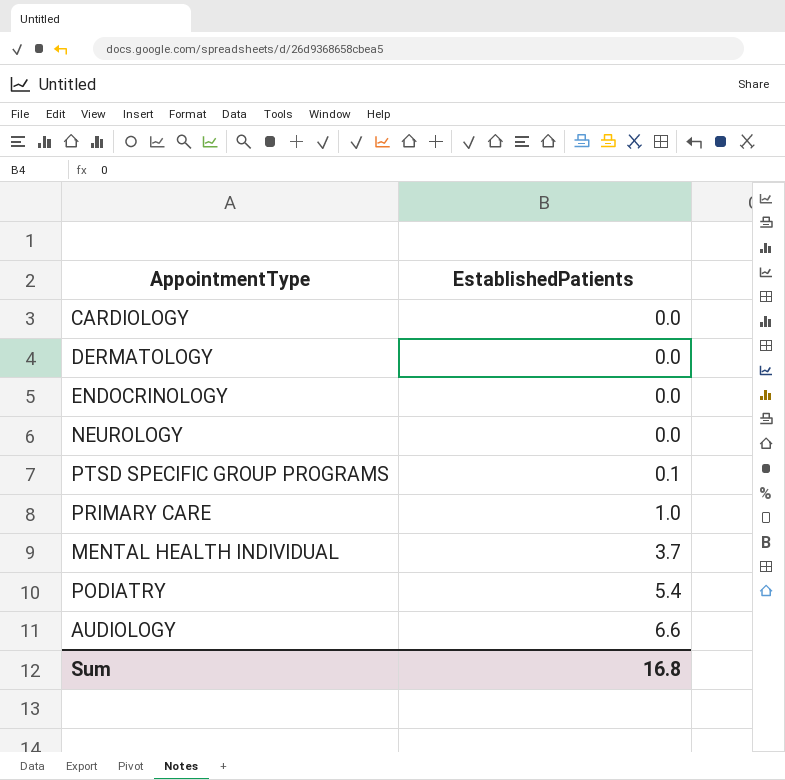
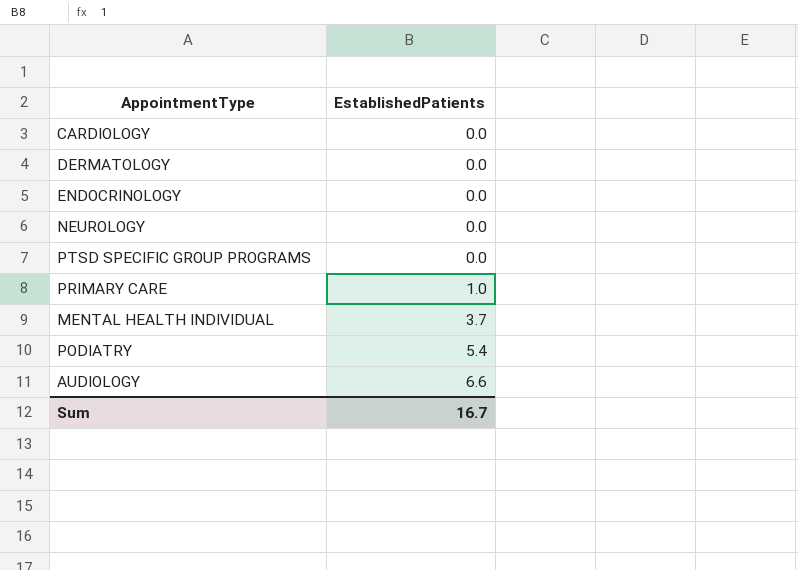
PTSD SPECIFIC GROUP PROGRAMS | EstablishedPatients: 0.1 -> 0.0
Sum | EstablishedPatients: 16.8 -> 16.7

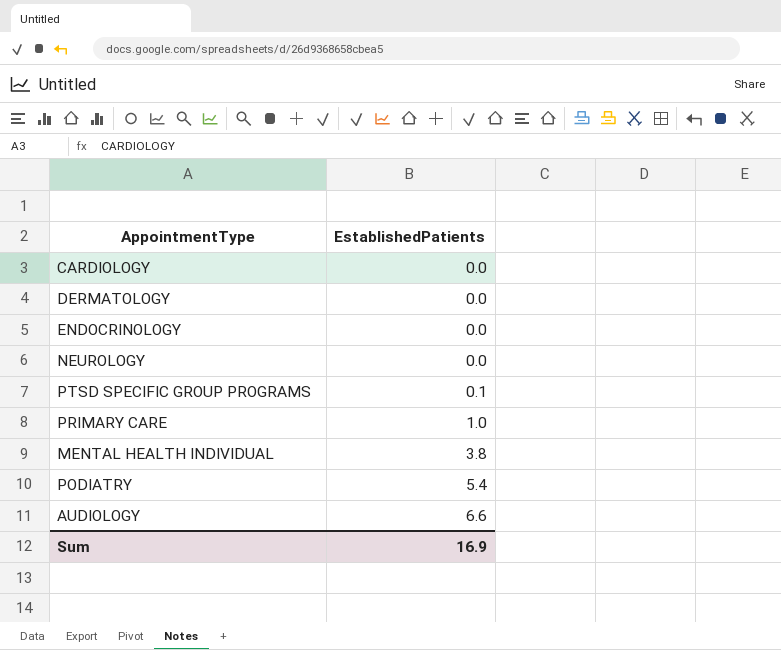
PTSD SPECIFIC GROUP PROGRAMS | EstablishedPatients: 0.0 -> 0.1
MENTAL HEALTH INDIVIDUAL | EstablishedPatients: 3.7 -> 3.8
Sum | EstablishedPatients: 16.7 -> 16.9

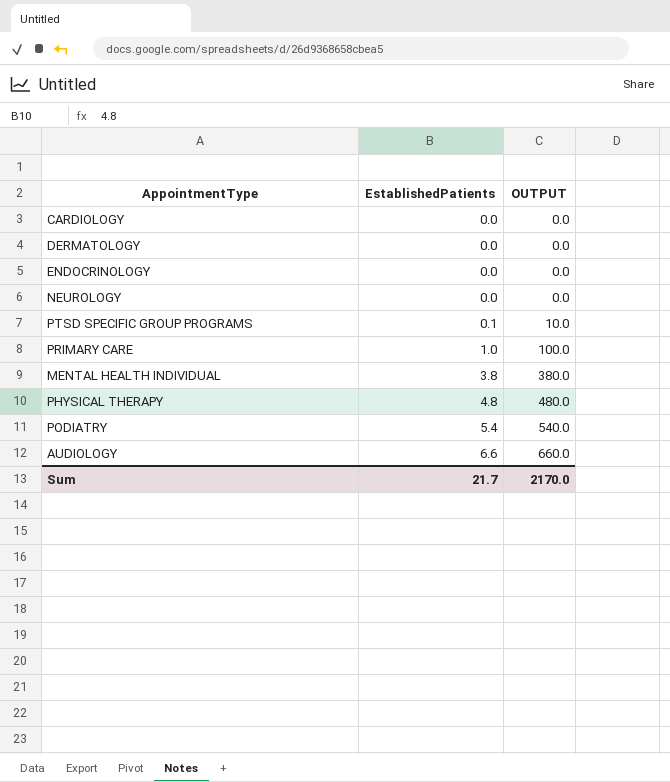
column OUTPUT | formula: none -> [EstablishedPatients] * 100
row PHYSICAL THERAPY: none -> 4.8 | 480.0
Sum | EstablishedPatients: 16.9 -> 21.7

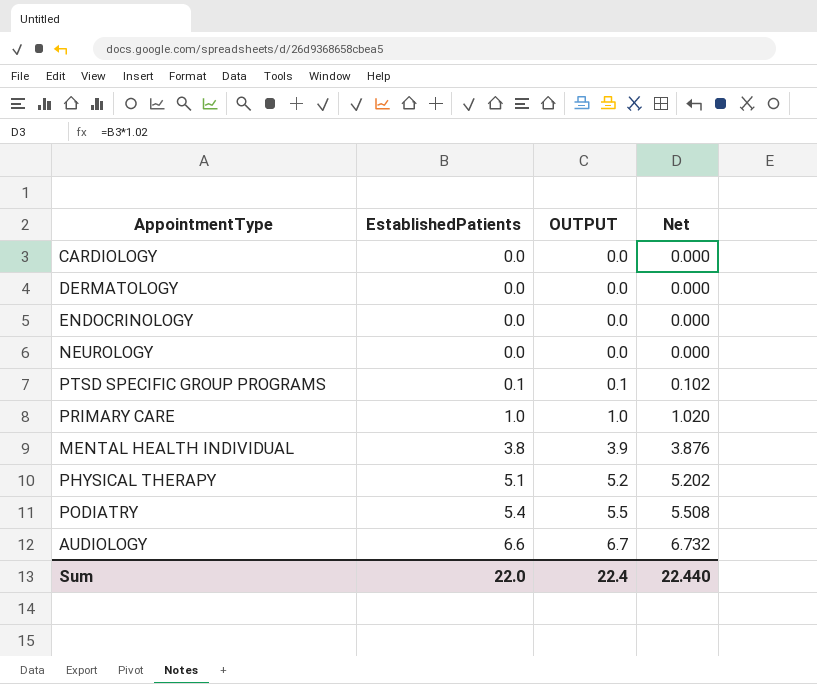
column OUTPUT | formula: [EstablishedPatients] * 100 -> [EstablishedPatients] * 1.02
column Net | formula: none -> [EstablishedPatients] * 1.02
PHYSICAL THERAPY | EstablishedPatients: 4.8 -> 5.1
Sum | EstablishedPatients: 21.7 -> 22.0
Sum | OUTPUT: 2170.0 -> 22.4

